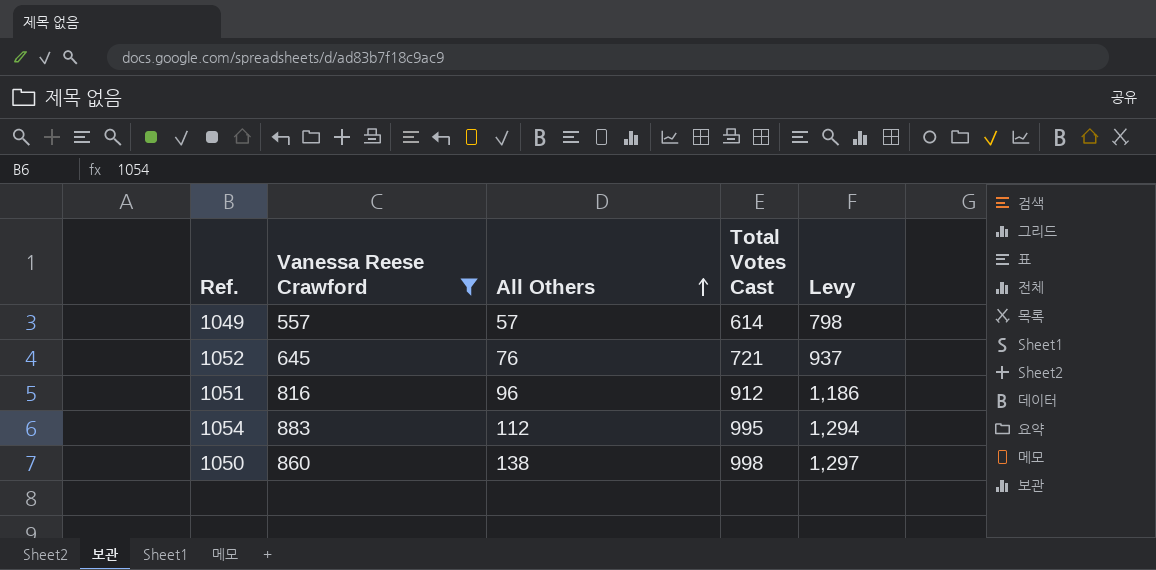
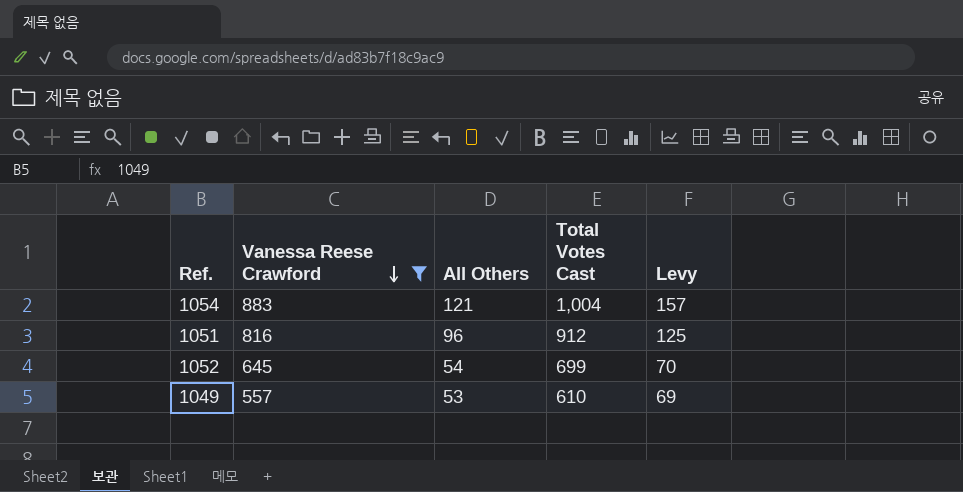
row order: All Others ascending -> Vanessa Reese Crawford descending
column Levy | formula: [Total Votes Cast] * 1.3 -> [All Others] * 1.3
row 1050: 860 | 138 | 998 | 1,297 -> none
1054 | All Others: 112 -> 121
1054 | Total Votes Cast: 995 -> 1,004
1052 | All Others: 76 -> 54
1052 | Total Votes Cast: 721 -> 699
1049 | All Others: 57 -> 53
1049 | Total Votes Cast: 614 -> 610

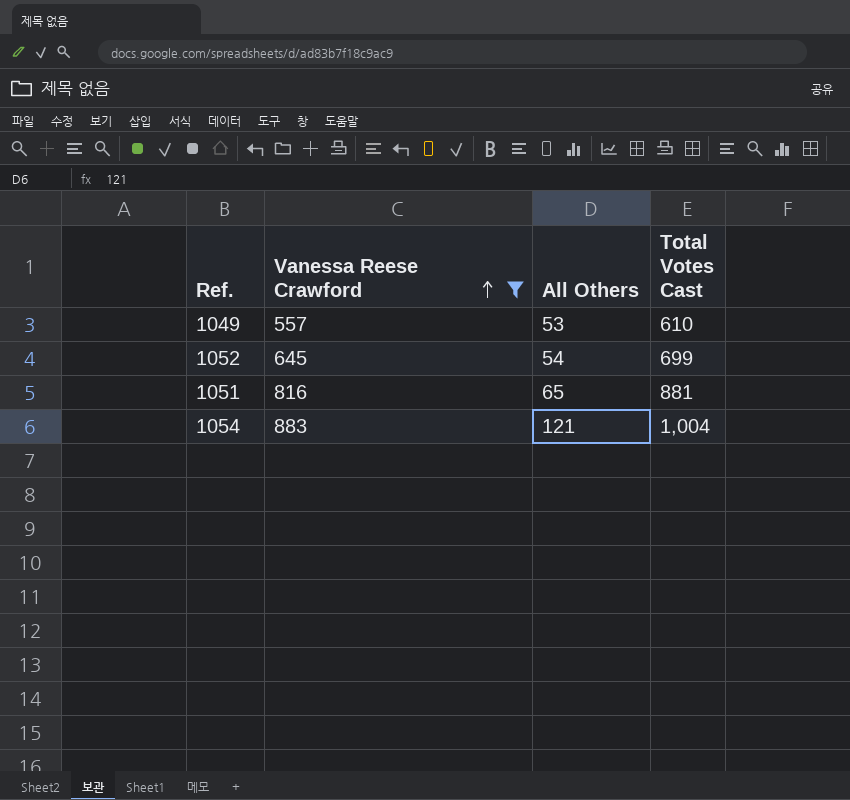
row order: Vanessa Reese Crawford descending -> Vanessa Reese Crawford ascending
column Levy | formula: [All Others] * 1.3 -> none
1051 | All Others: 96 -> 65
1051 | Total Votes Cast: 912 -> 881

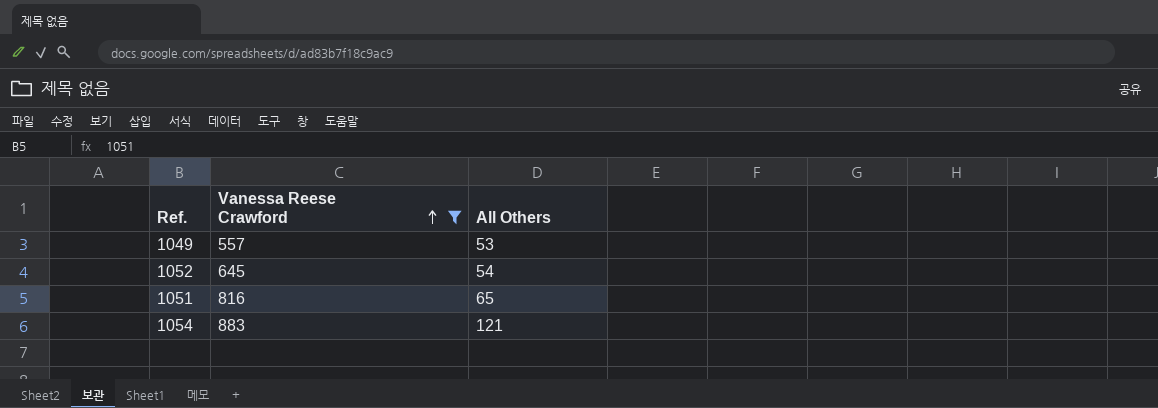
column Total Votes Cast | formula: [Vanessa Reese Crawford] + [All Others] -> none

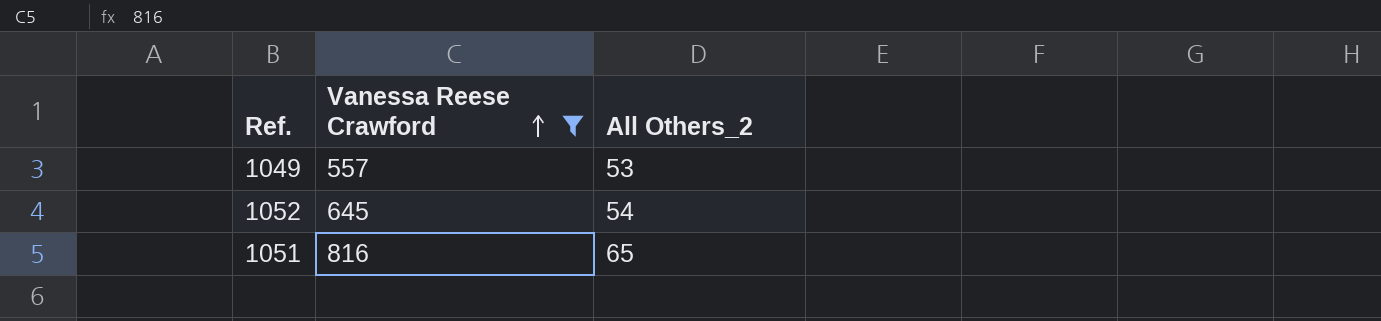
column name: All Others -> All Others_2
row 1054: 883 | 121 -> none

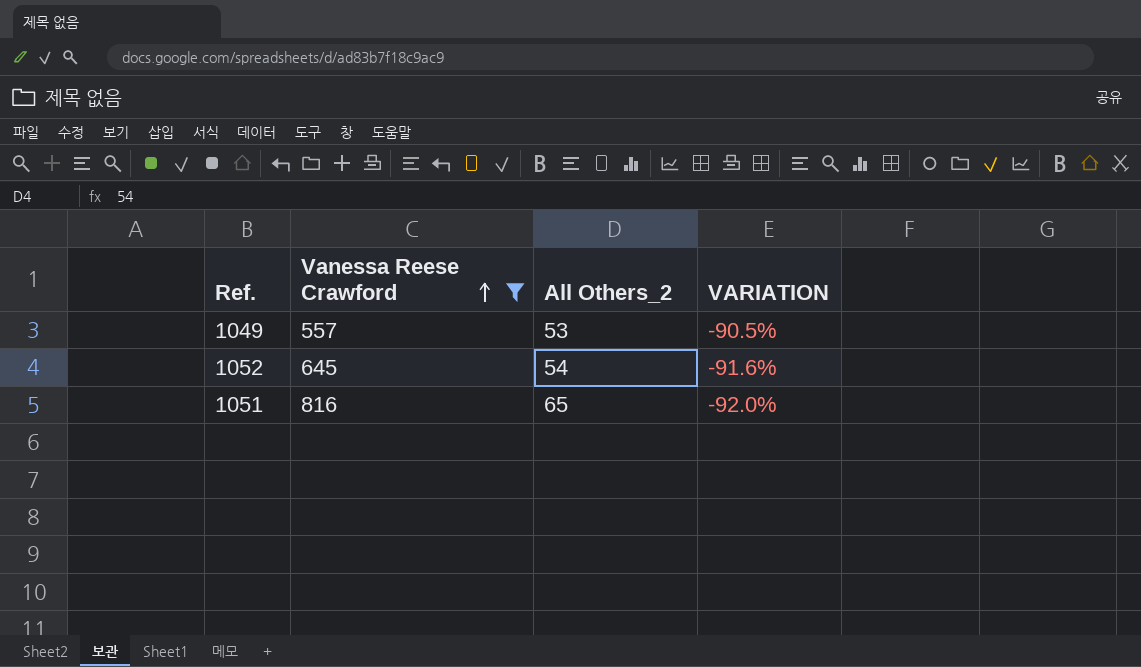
column VARIATION | formula: none -> ([All Others_2] - [Vanessa Reese Crawford]) / [Vanessa Reese Crawford]

